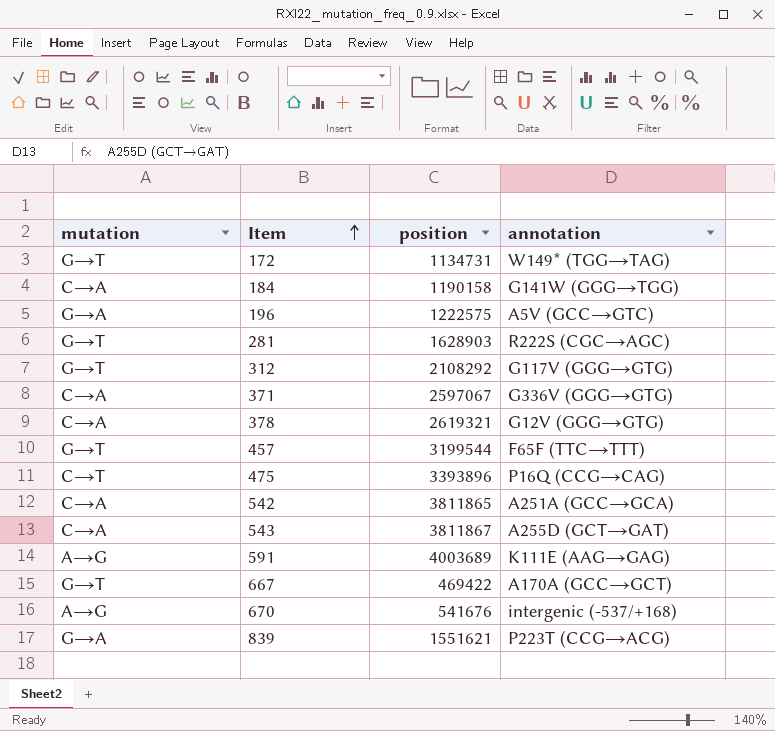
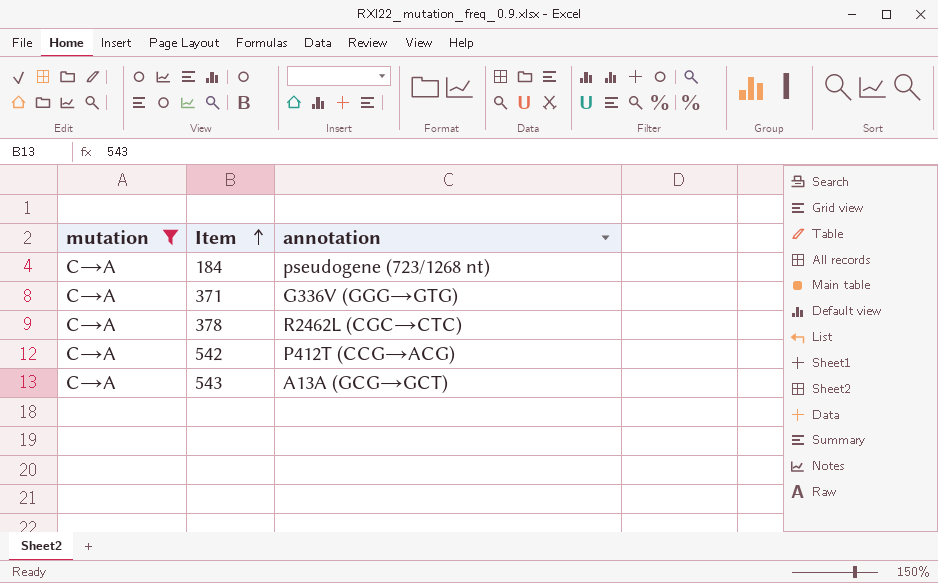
filter: none -> mutation = C→A
column position | position: 3 -> none
184 | annotation: G141W (GGG→TGG) -> pseudogene (723/1268 nt)
378 | annotation: G12V (GGG→GTG) -> R2462L (CGC→CTC)
542 | annotation: A251A (GCC→GCA) -> P412T (CCG→ACG)
543 | annotation: A255D (GCT→GAT) -> A13A (GCG→GCT)

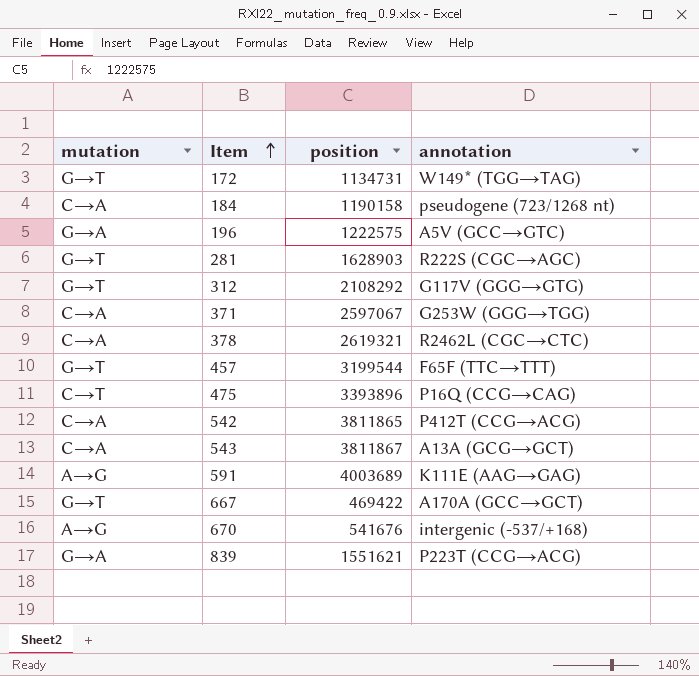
filter: mutation = C→A -> none
column position | position: none -> 3
371 | annotation: G336V (GGG→GTG) -> G253W (GGG→TGG)

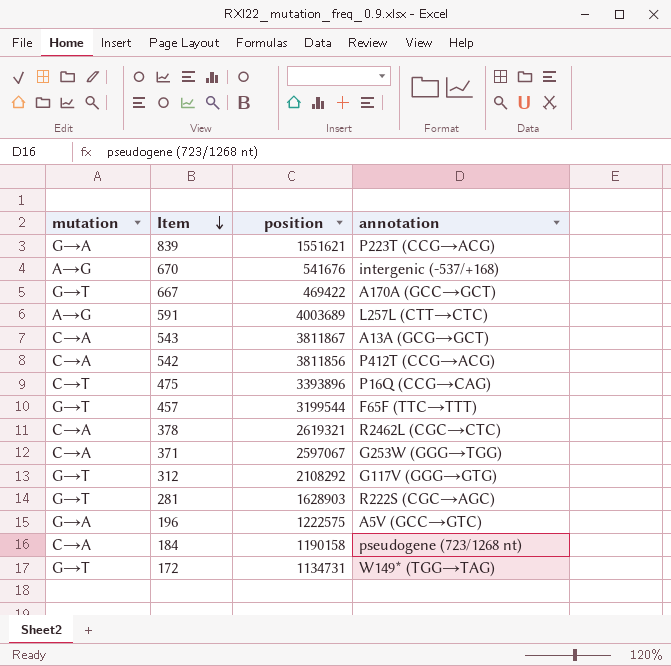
row order: Item ascending -> Item descending
591 | annotation: K111E (AAG→GAG) -> L257L (CTT→CTC)
542 | position: 3811865 -> 3811856

